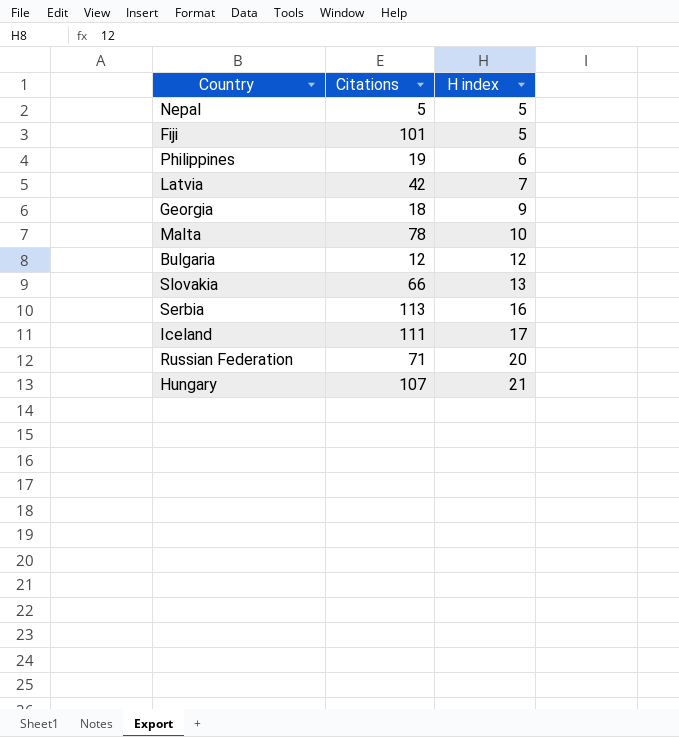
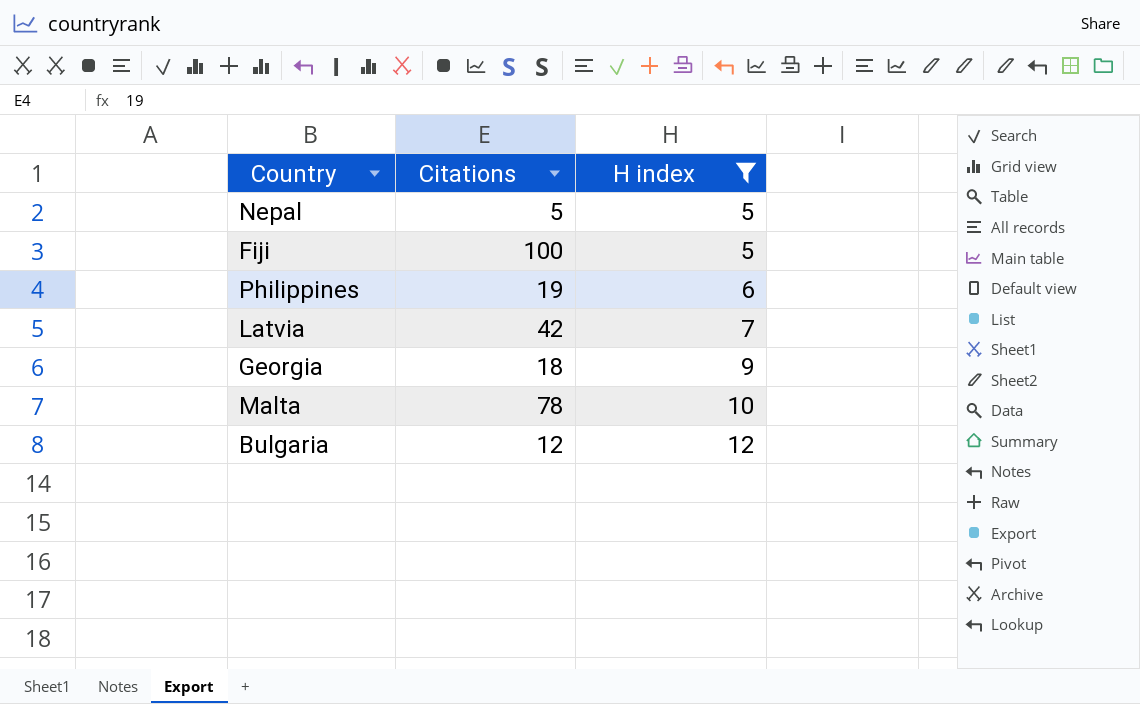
filter: none -> H index <= 12
Fiji | Citations: 101 -> 100

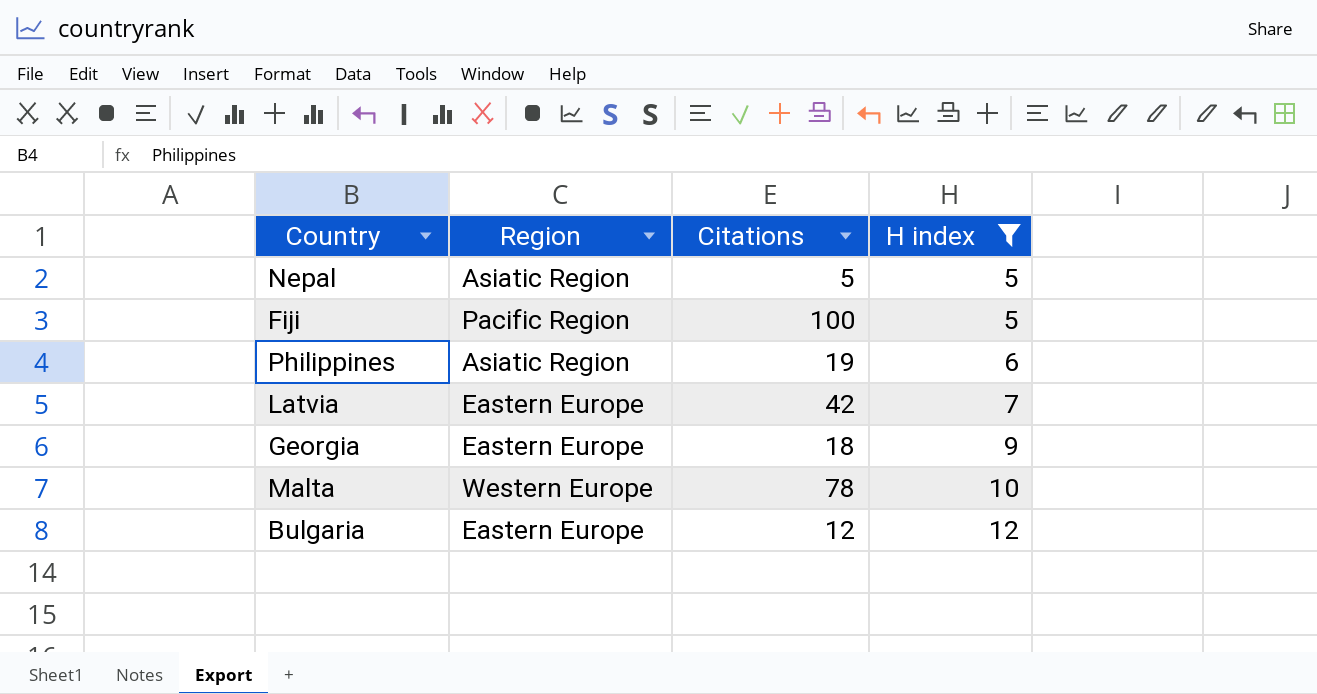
column Region | position: none -> 2

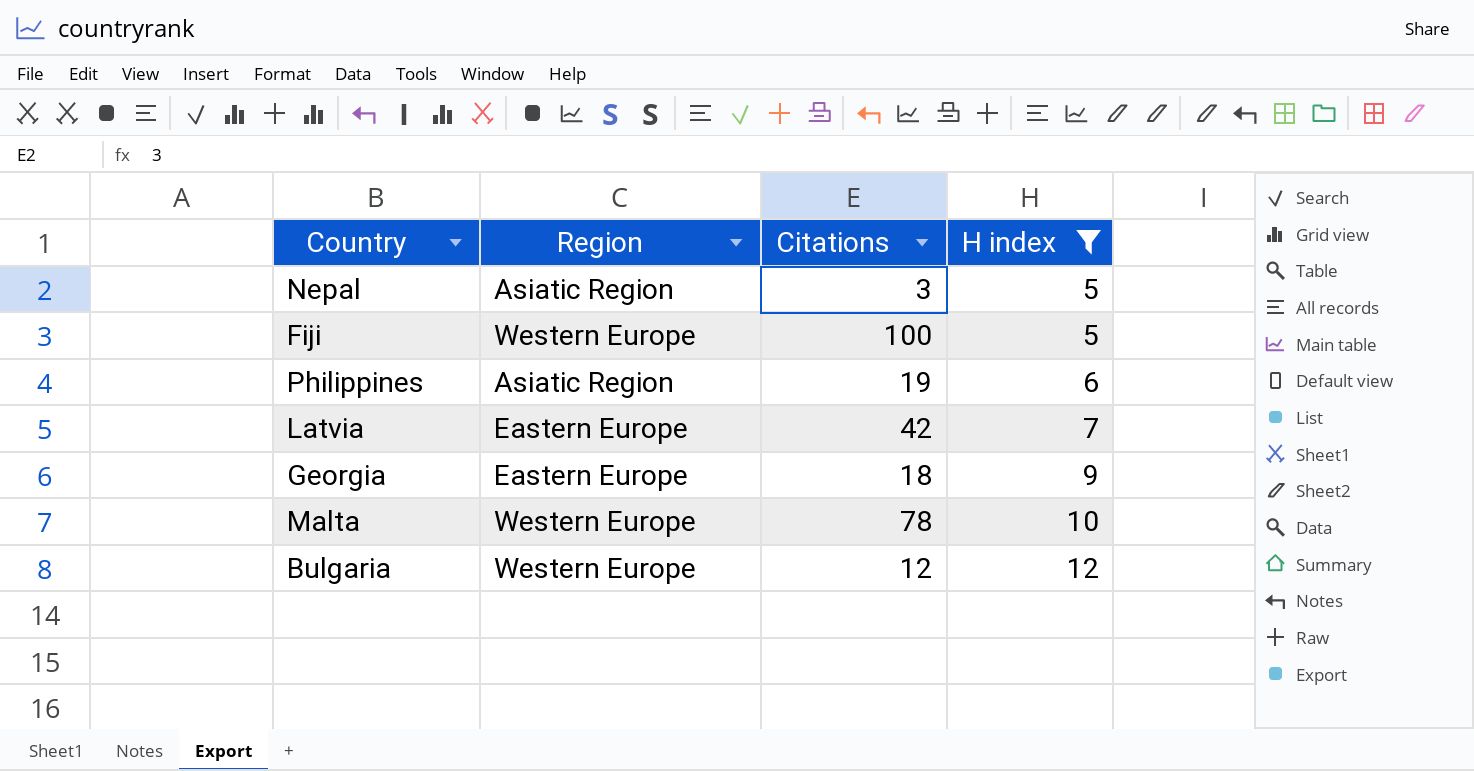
Nepal | Citations: 5 -> 3
Fiji | Region: Pacific Region -> Western Europe
Bulgaria | Region: Eastern Europe -> Western Europe

